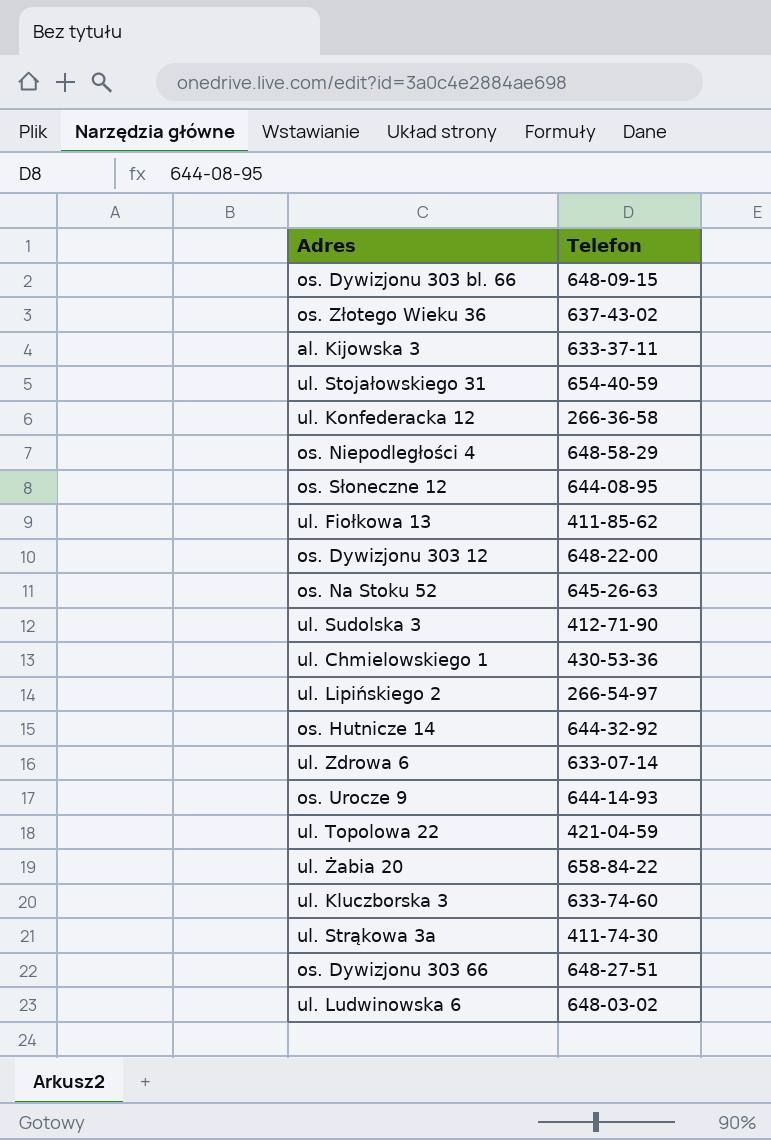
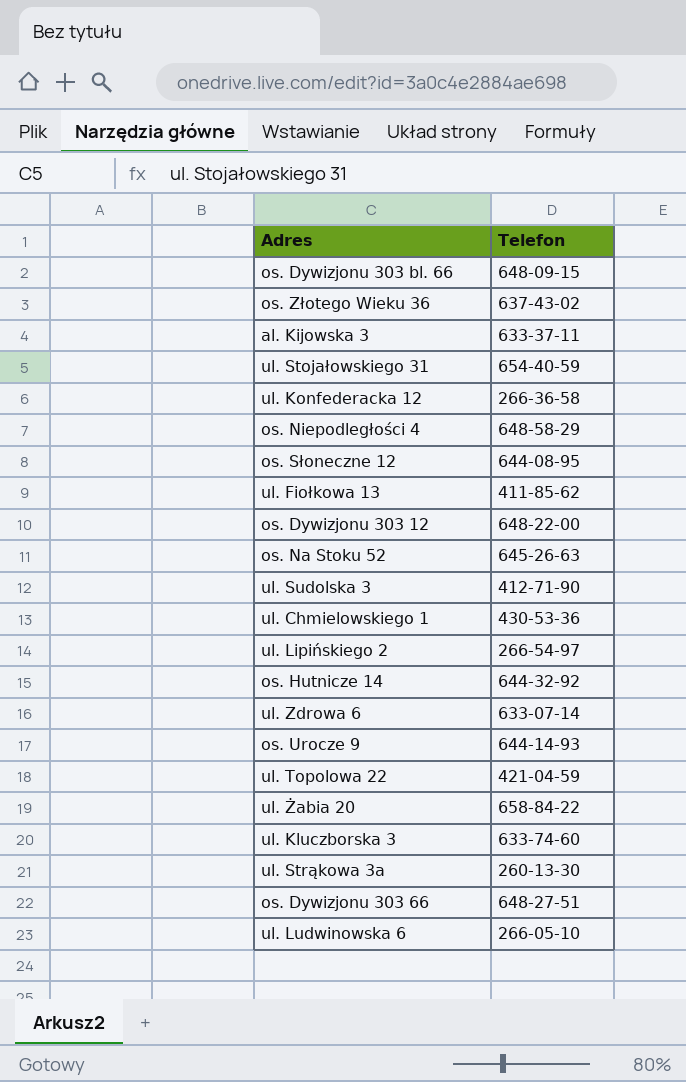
ul. Strąkowa 3a | Telefon: 411-74-30 -> 260-13-30
ul. Ludwinowska 6 | Telefon: 648-03-02 -> 266-05-10

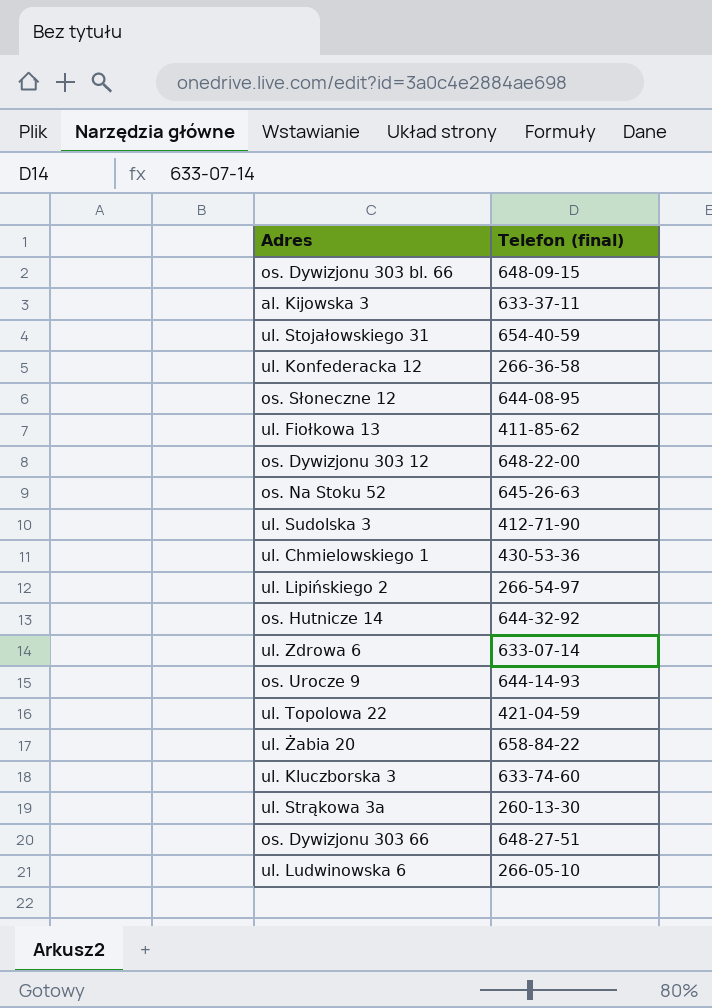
column name: Telefon -> Telefon (final)
row os. Złotego Wieku 36: 637-43-02 -> none
row os. Niepodległości 4: 648-58-29 -> none

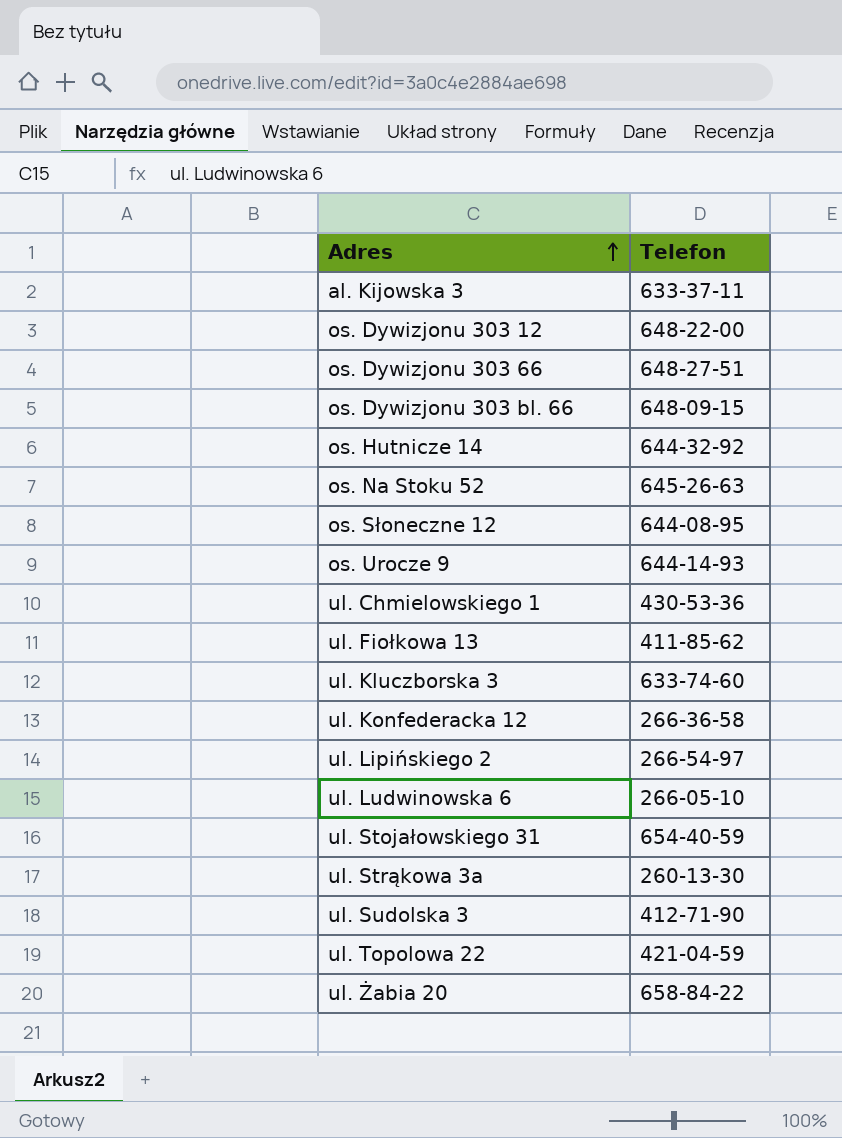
row order: none -> Adres ascending
column name: Telefon (final) -> Telefon
row ul. Zdrowa 6: 633-07-14 -> none

